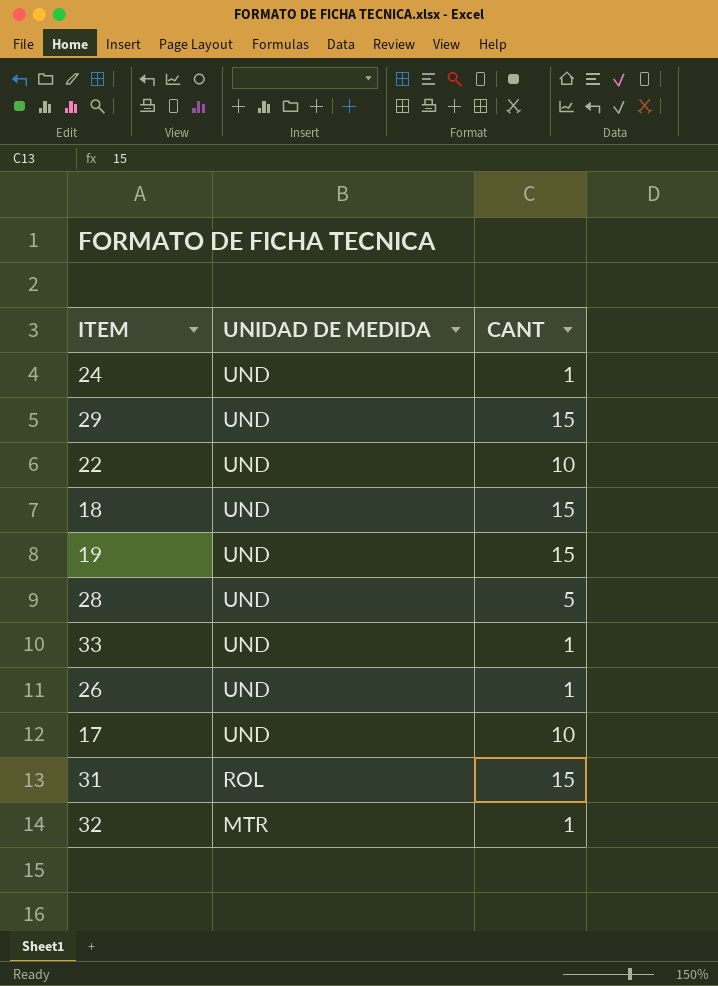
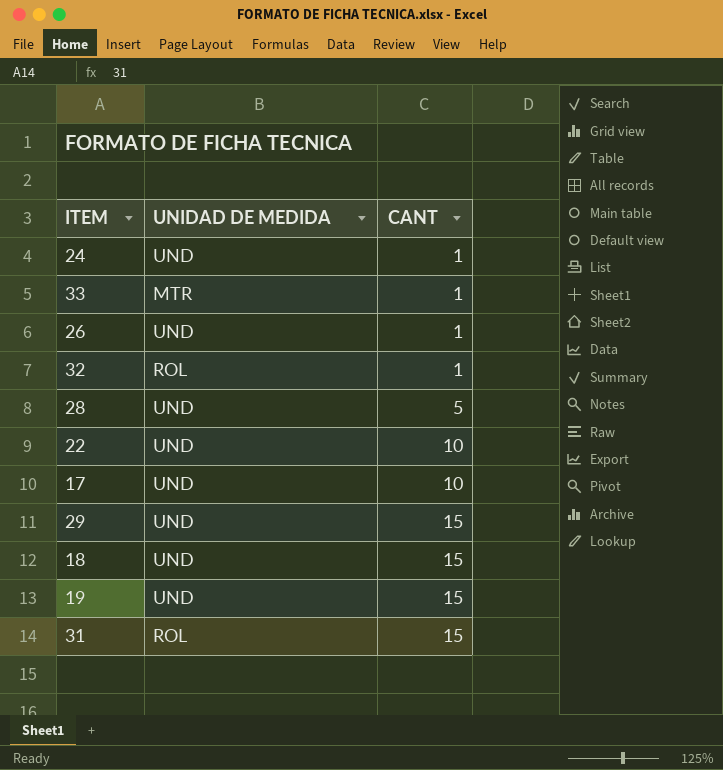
row order: UNIDAD DE MEDIDA descending -> CANT ascending
33 | UNIDAD DE MEDIDA: UND -> MTR
32 | UNIDAD DE MEDIDA: MTR -> ROL

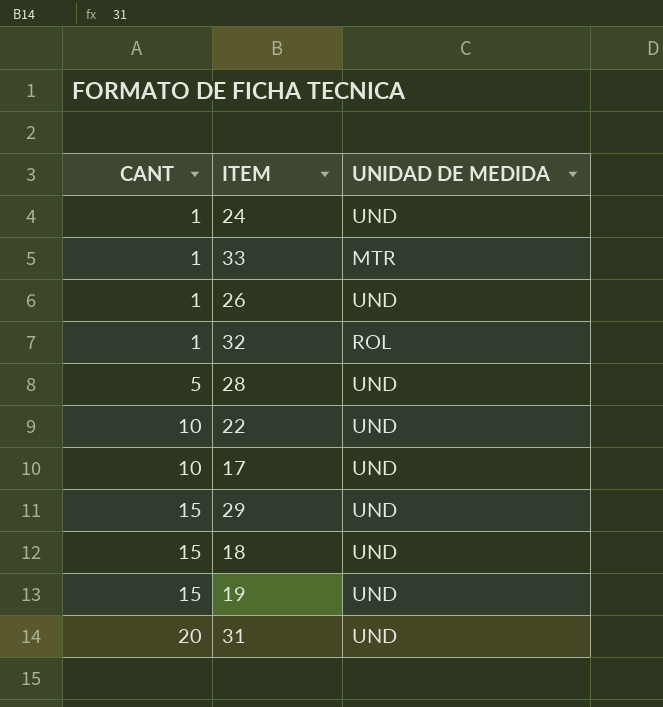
column CANT | position: 3 -> 1
31 | CANT: 15 -> 20
31 | UNIDAD DE MEDIDA: ROL -> UND

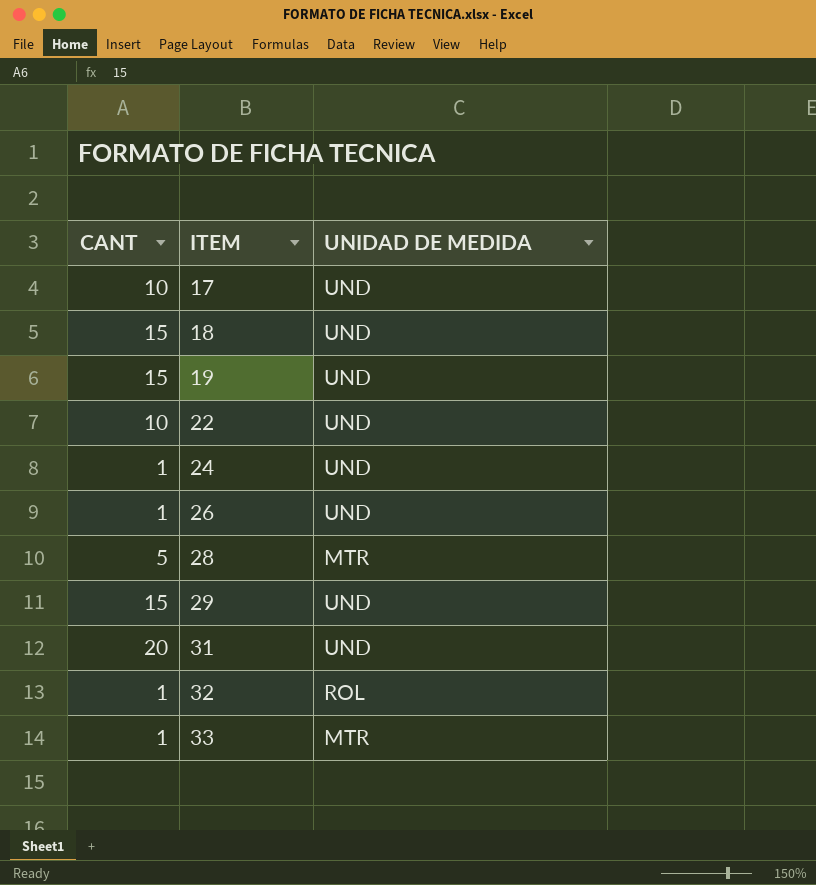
row order: CANT ascending -> ITEM ascending
28 | UNIDAD DE MEDIDA: UND -> MTR

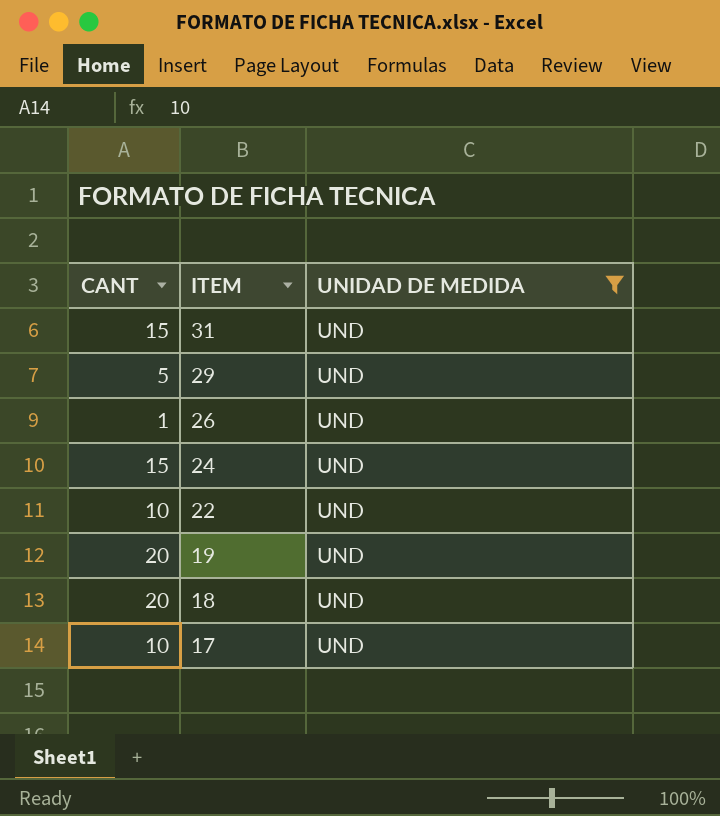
filter: none -> UNIDAD DE MEDIDA = UND
row order: ITEM ascending -> ITEM descending
31 | CANT: 20 -> 15
29 | CANT: 15 -> 5
24 | CANT: 1 -> 15
19 | CANT: 15 -> 20
18 | CANT: 15 -> 20

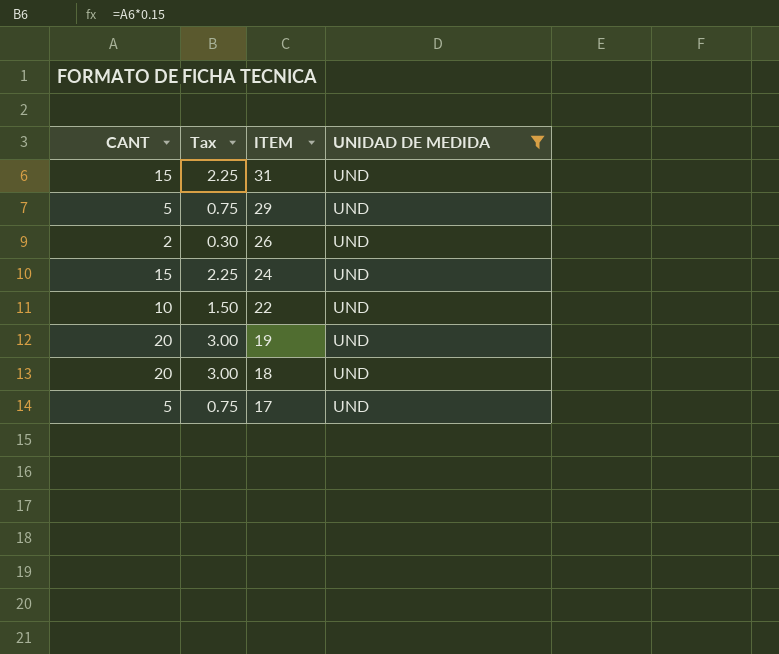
column Tax | formula: none -> [CANT] * 0.15
26 | CANT: 1 -> 2
17 | CANT: 10 -> 5

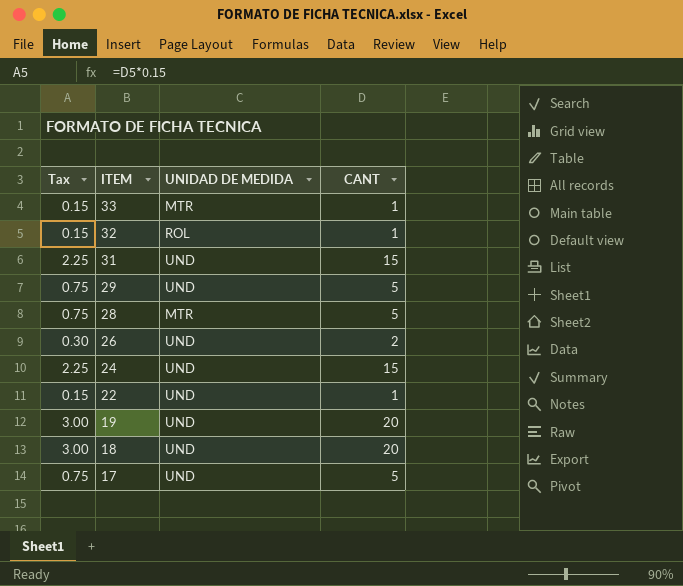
filter: UNIDAD DE MEDIDA = UND -> none
column CANT | position: 1 -> 4
22 | Tax: 1.50 -> 0.15
22 | CANT: 10 -> 1

